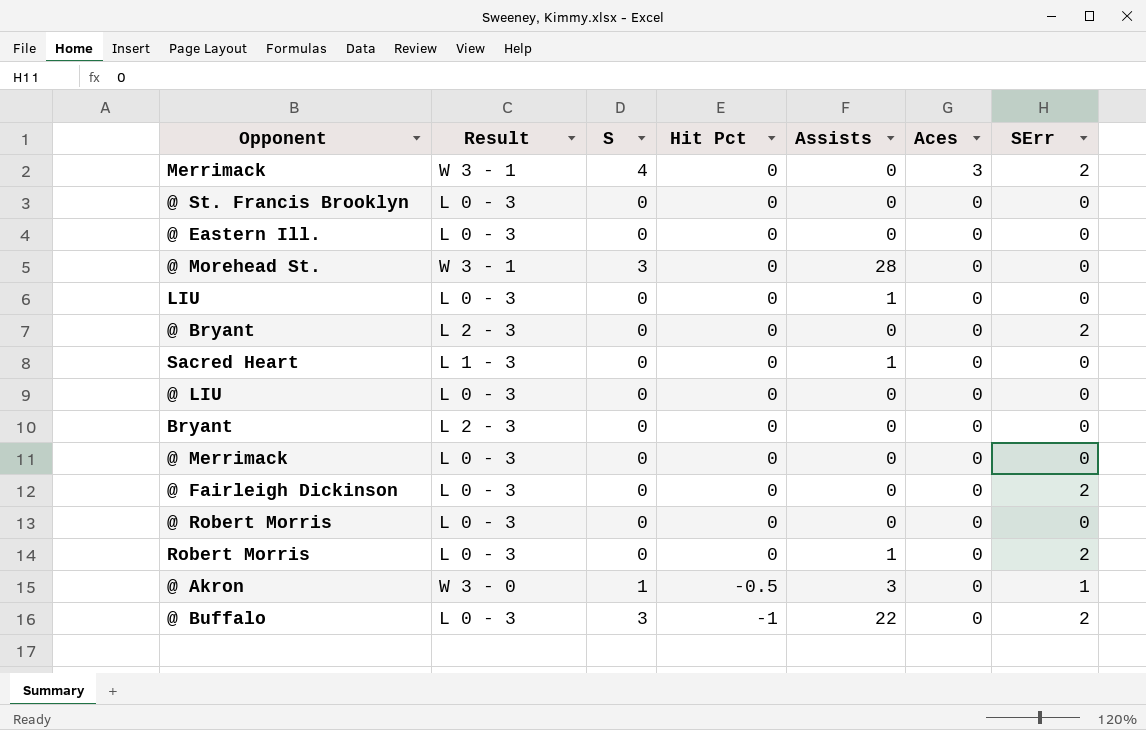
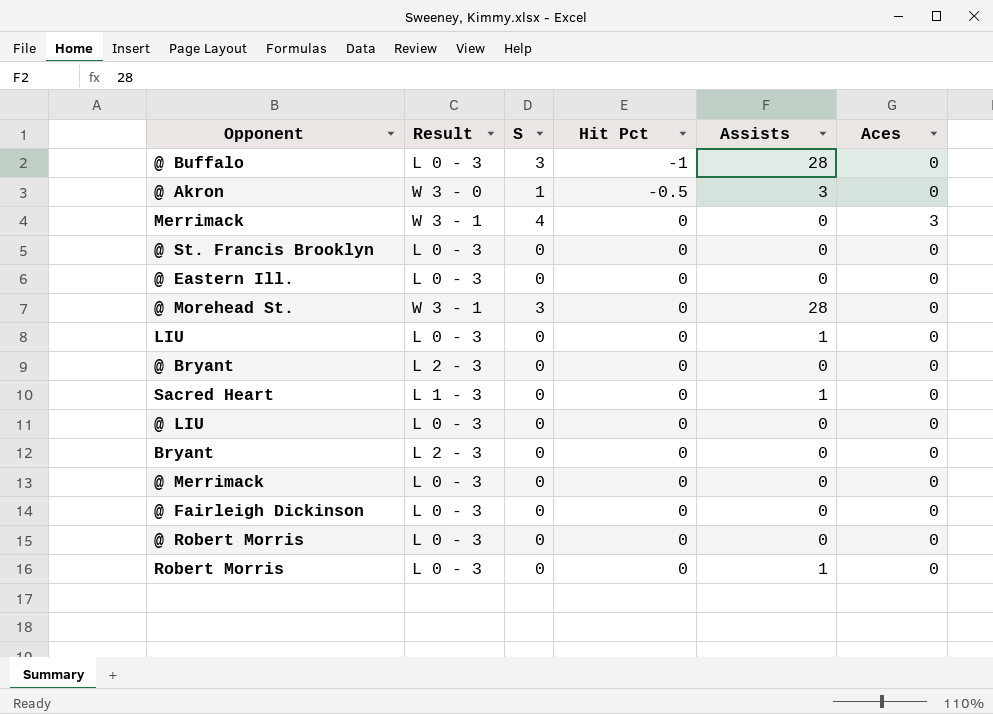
row order: Hit Pct descending -> Hit Pct ascending
column SErr | position: 7 -> none
@ Buffalo | Assists: 22 -> 28

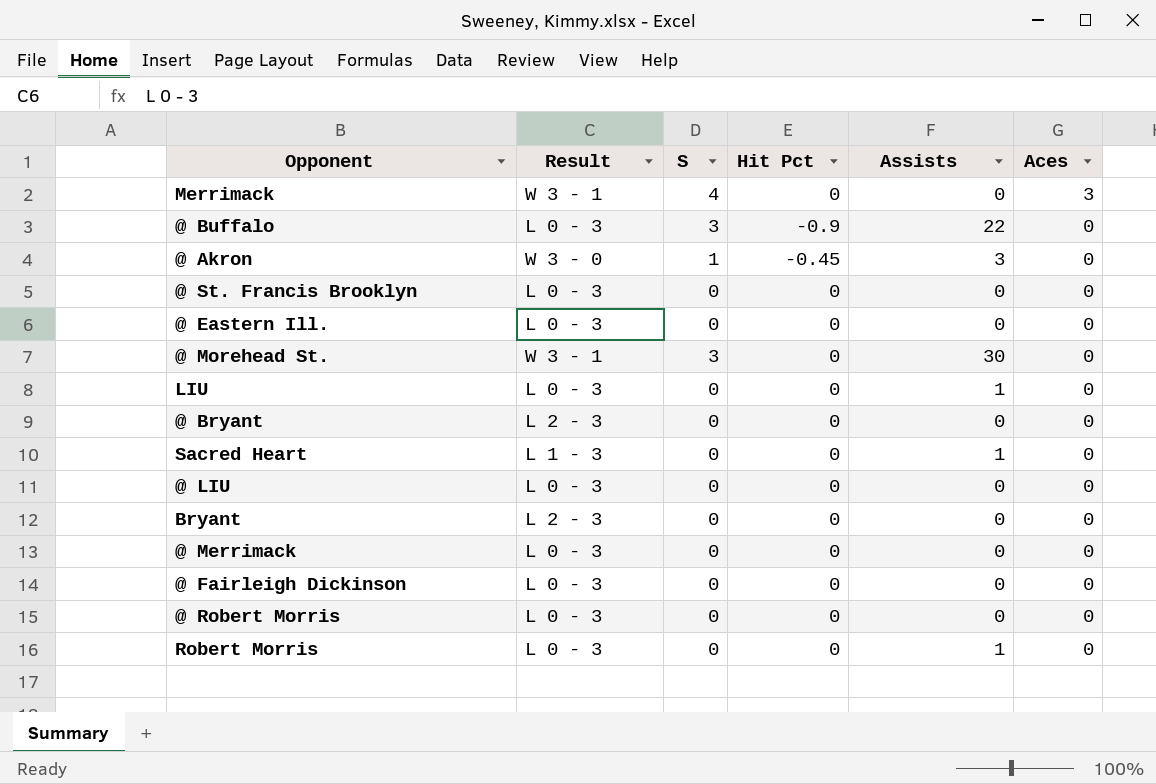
row order: Hit Pct ascending -> Aces descending
@ Buffalo | Hit Pct: -1 -> -0.9
@ Buffalo | Assists: 28 -> 22
@ Akron | Hit Pct: -0.5 -> -0.45
@ Morehead St. | Assists: 28 -> 30

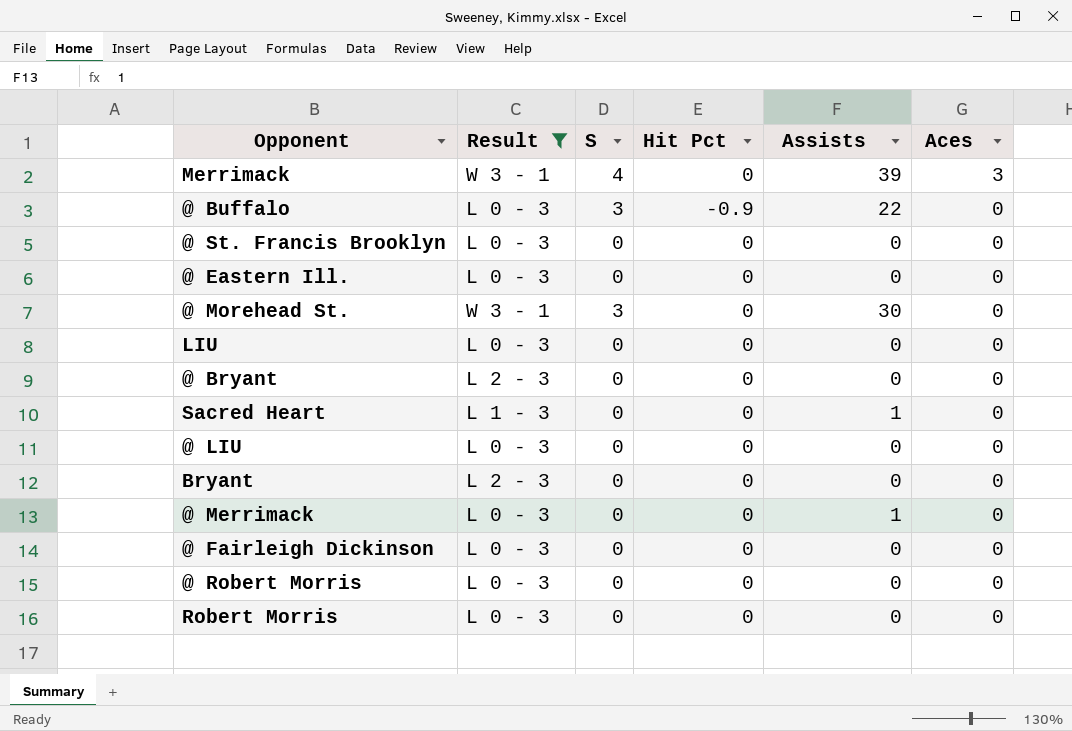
filter: none -> Result != W 3 - 0
Merrimack | Assists: 0 -> 39
LIU | Assists: 1 -> 0
@ Merrimack | Assists: 0 -> 1
Robert Morris | Assists: 1 -> 0

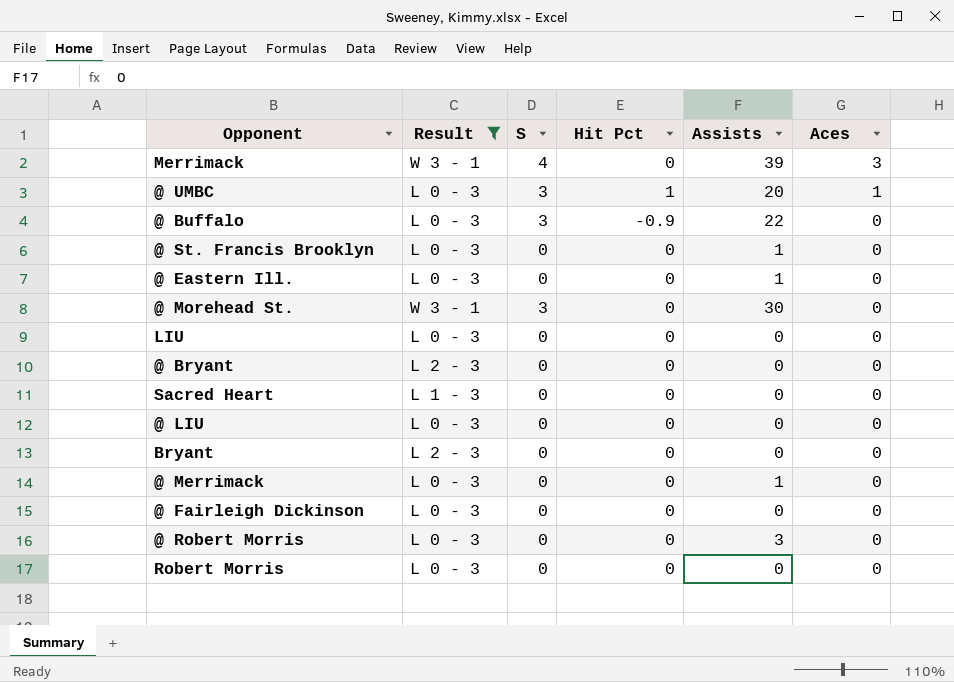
row @ UMBC: none -> L 0 - 3 | 3 | 1 | 20 | 1
@ St. Francis Brooklyn | Assists: 0 -> 1
@ Eastern Ill. | Assists: 0 -> 1
Sacred Heart | Assists: 1 -> 0
@ Robert Morris | Assists: 0 -> 3

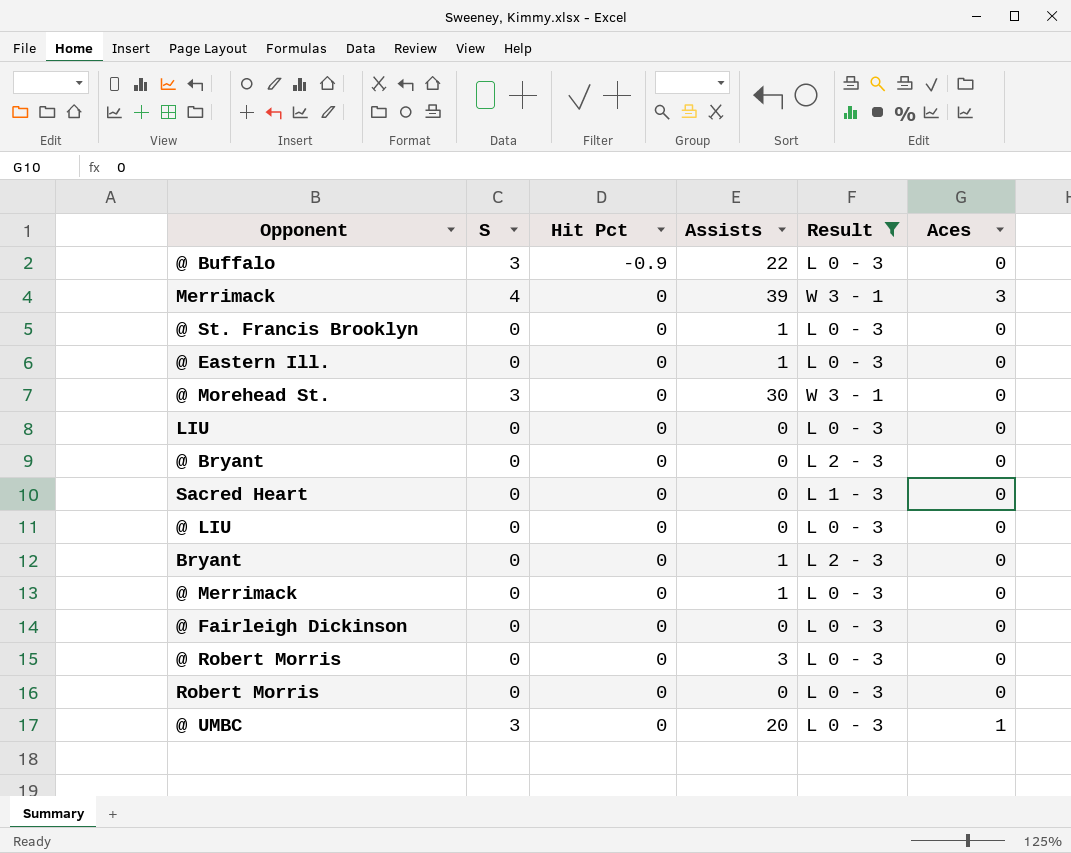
row order: Aces descending -> Hit Pct ascending
column Result | position: 2 -> 5
Bryant | Assists: 0 -> 1
@ UMBC | Hit Pct: 1 -> 0

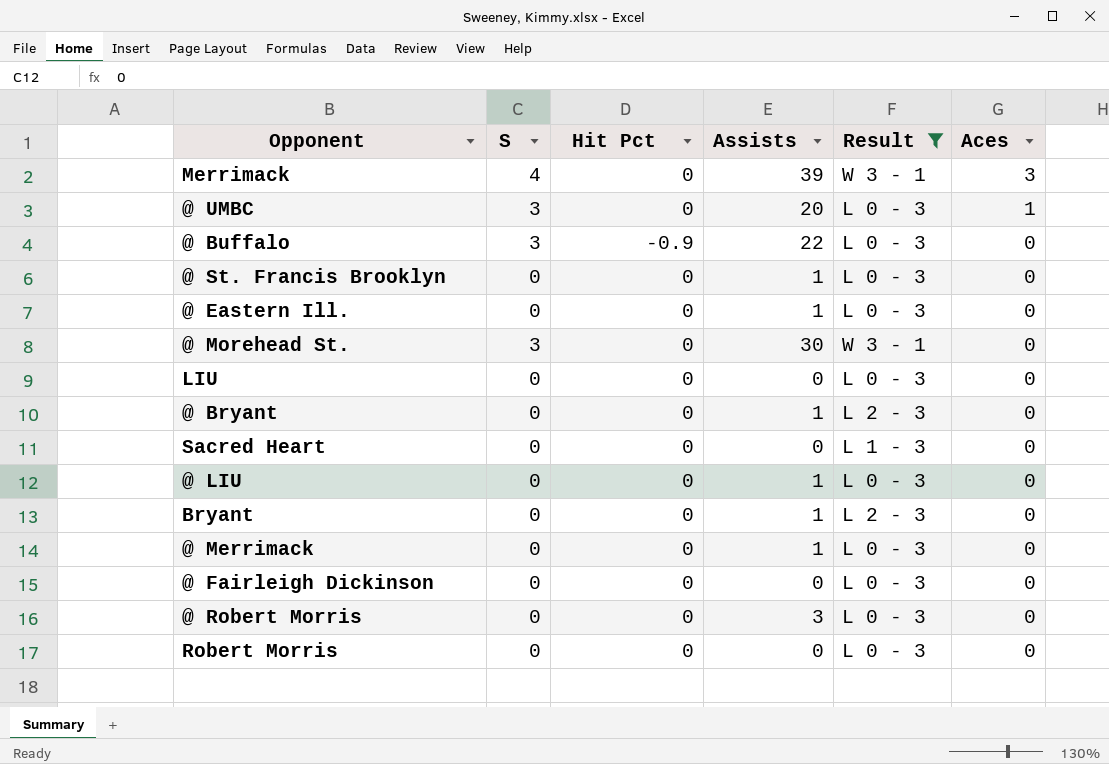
row order: Hit Pct ascending -> Aces descending
@ Bryant | Assists: 0 -> 1
@ LIU | Assists: 0 -> 1

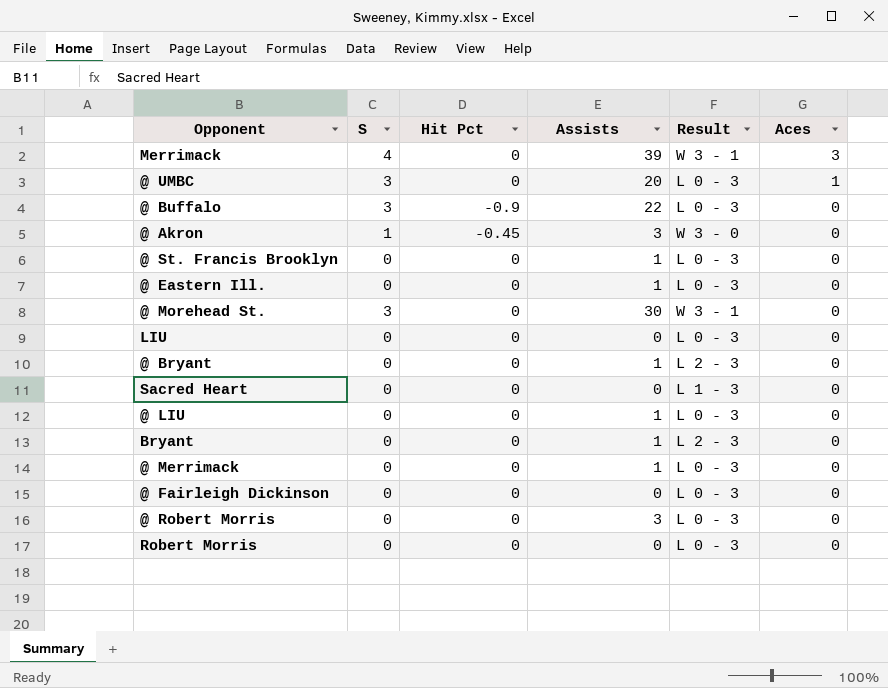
filter: Result != W 3 - 0 -> none

